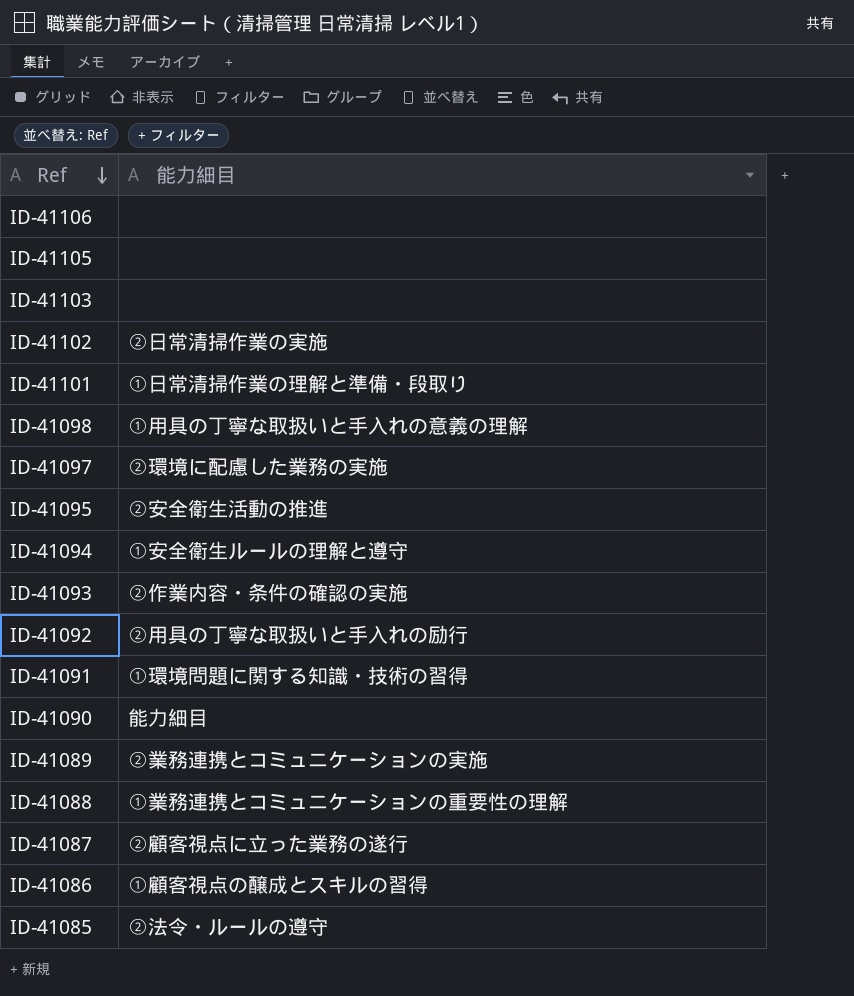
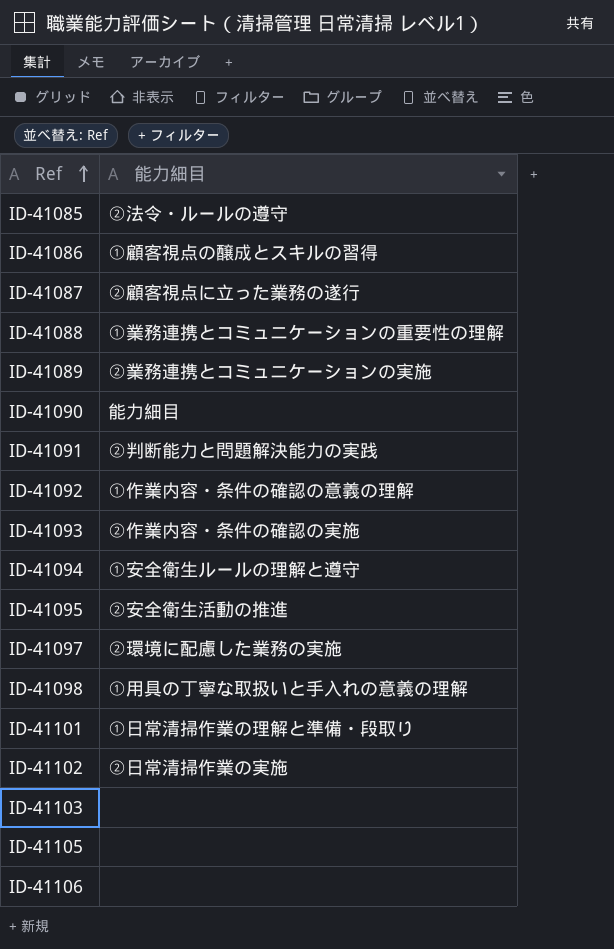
row order: Ref descending -> Ref ascending
ID-41091 | 能力細目: ①環境問題に関する知識・技術の習得 -> ②判断能力と問題解決能力の実践
ID-41092 | 能力細目: ②用具の丁寧な取扱いと手入れの励行 -> ①作業内容・条件の確認の意義の理解

